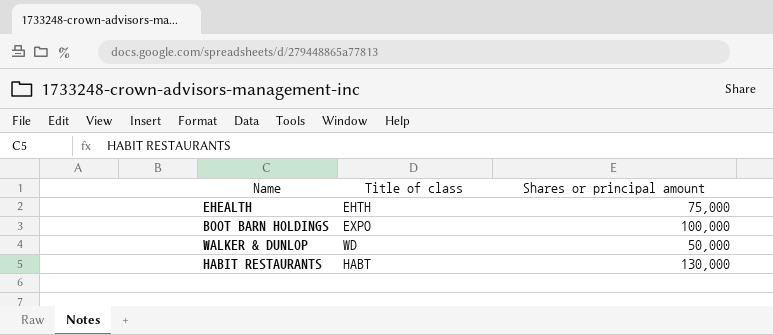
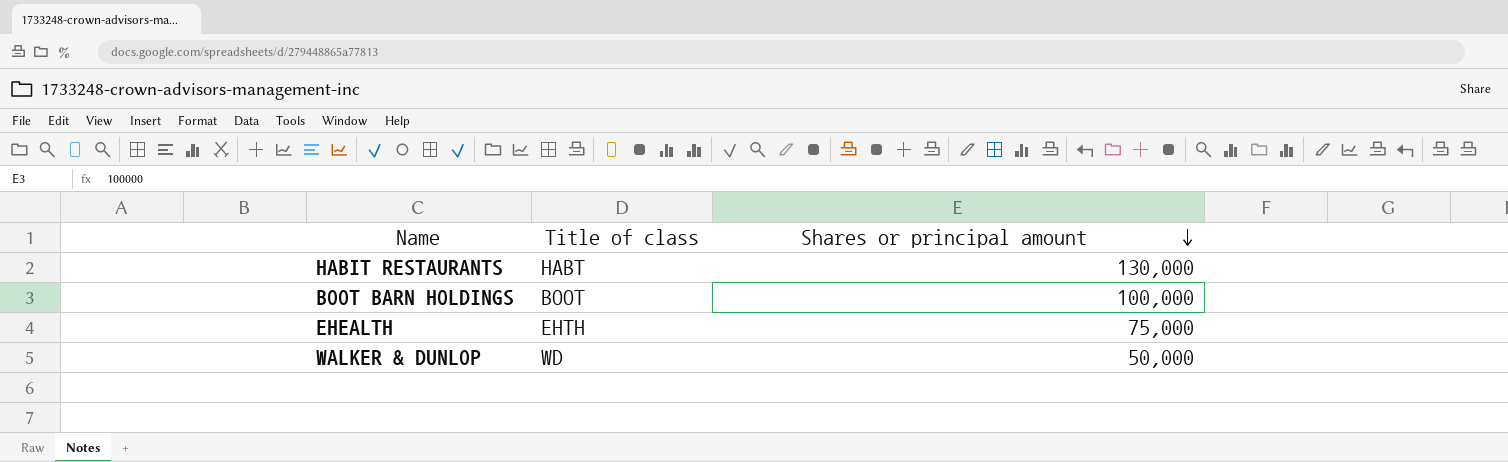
row order: none -> Shares or principal amount descending
BOOT BARN HOLDINGS | Title of class: EXPO -> BOOT

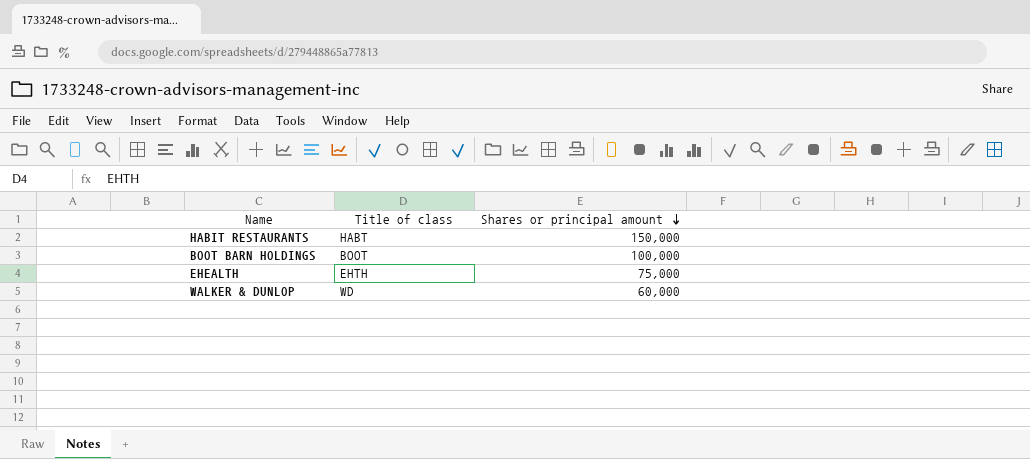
HABIT RESTAURANTS | Shares or principal amount: 130,000 -> 150,000
WALKER & DUNLOP | Shares or principal amount: 50,000 -> 60,000

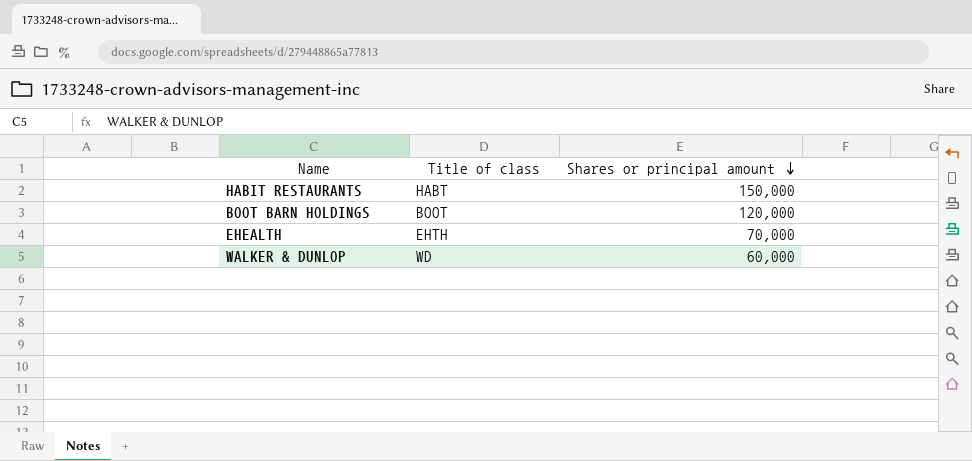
BOOT BARN HOLDINGS | Shares or principal amount: 100,000 -> 120,000
EHEALTH | Shares or principal amount: 75,000 -> 70,000

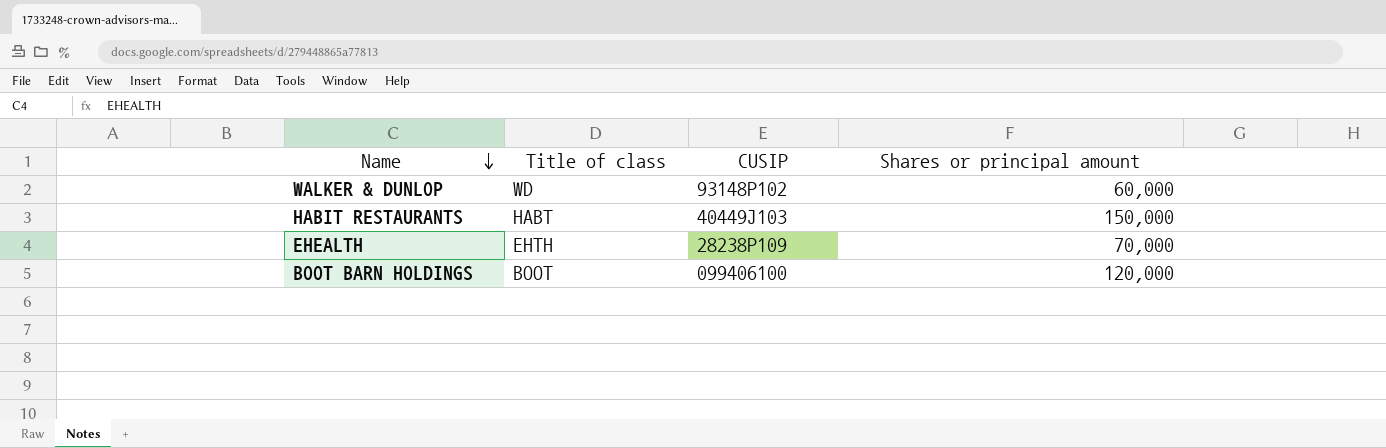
row order: Shares or principal amount descending -> Name descending
column CUSIP | position: none -> 3

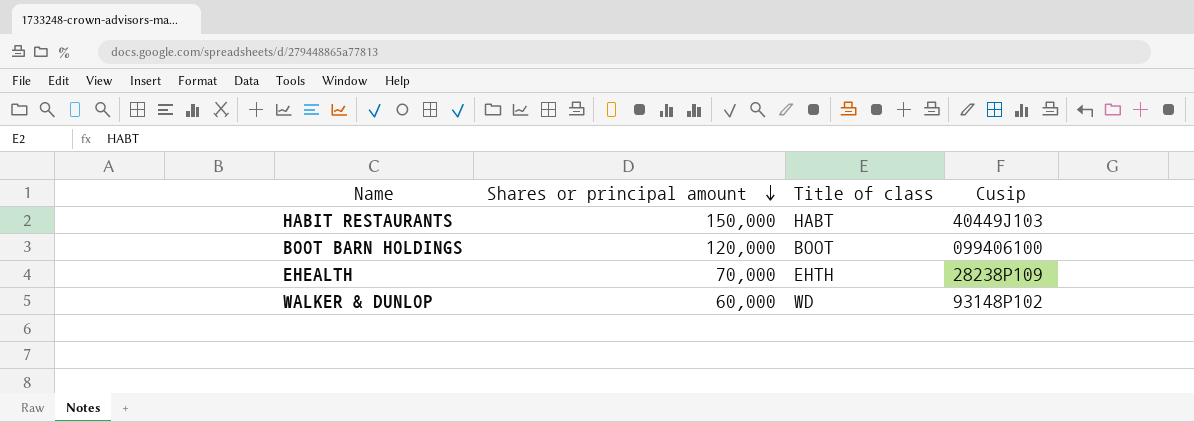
row order: Name descending -> Shares or principal amount descending
column Shares or principal amount | position: 4 -> 2
column name: CUSIP -> Cusip

